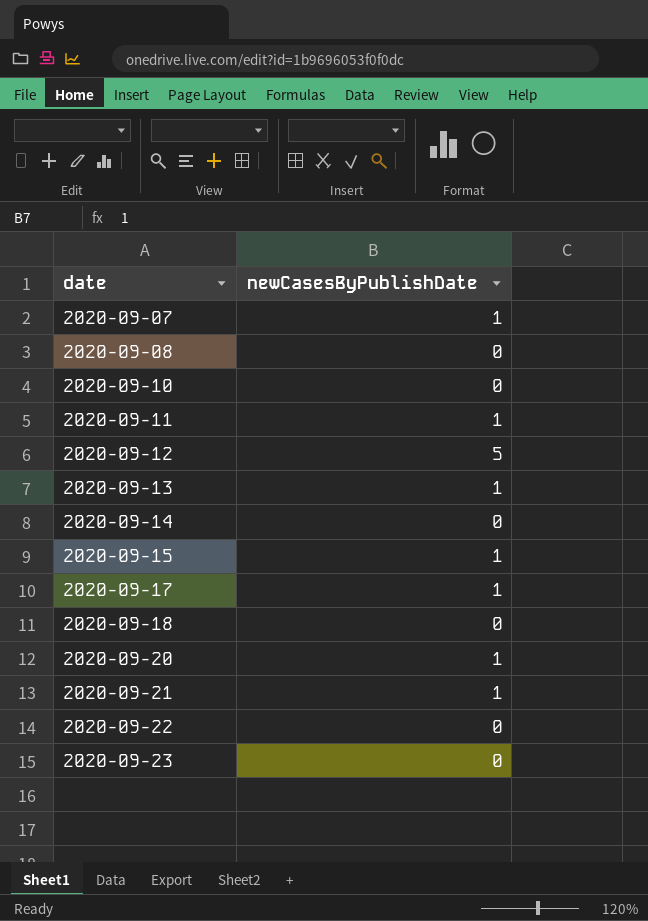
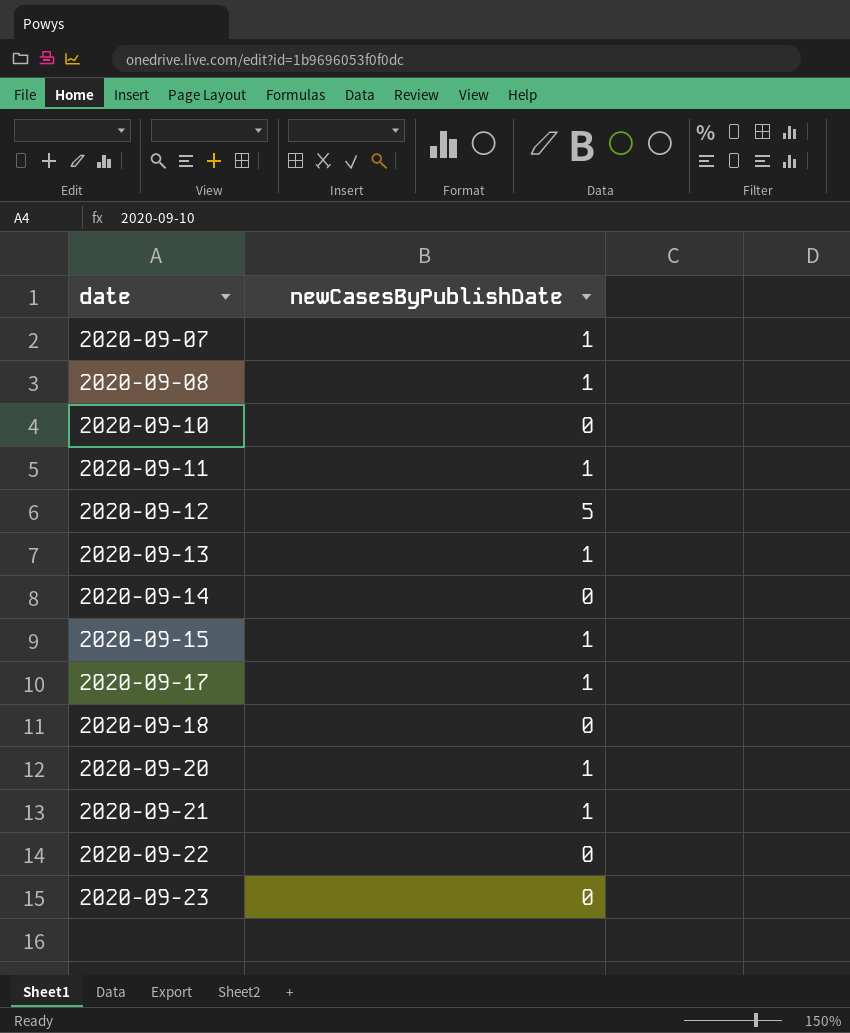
2020-09-08 | newCasesByPublishDate: 0 -> 1

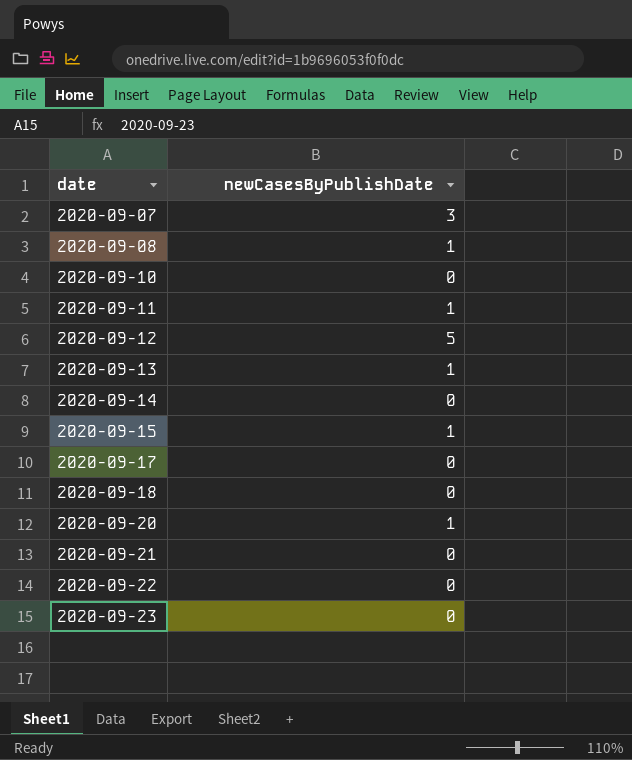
2020-09-07 | newCasesByPublishDate: 1 -> 3
2020-09-17 | newCasesByPublishDate: 1 -> 0
2020-09-21 | newCasesByPublishDate: 1 -> 0

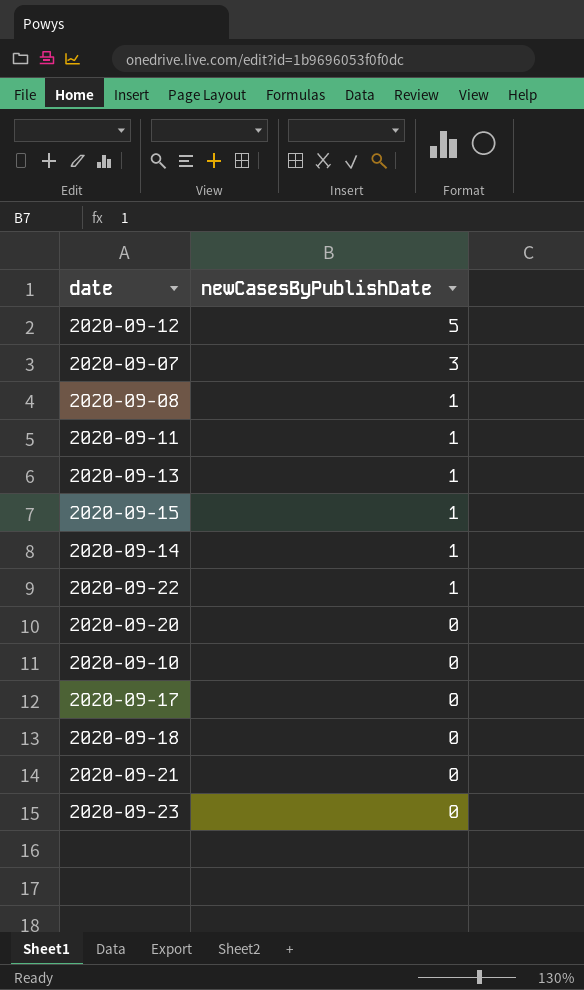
row order: date ascending -> newCasesByPublishDate descending
2020-09-14 | newCasesByPublishDate: 0 -> 1
2020-09-22 | newCasesByPublishDate: 0 -> 1
2020-09-20 | newCasesByPublishDate: 1 -> 0

